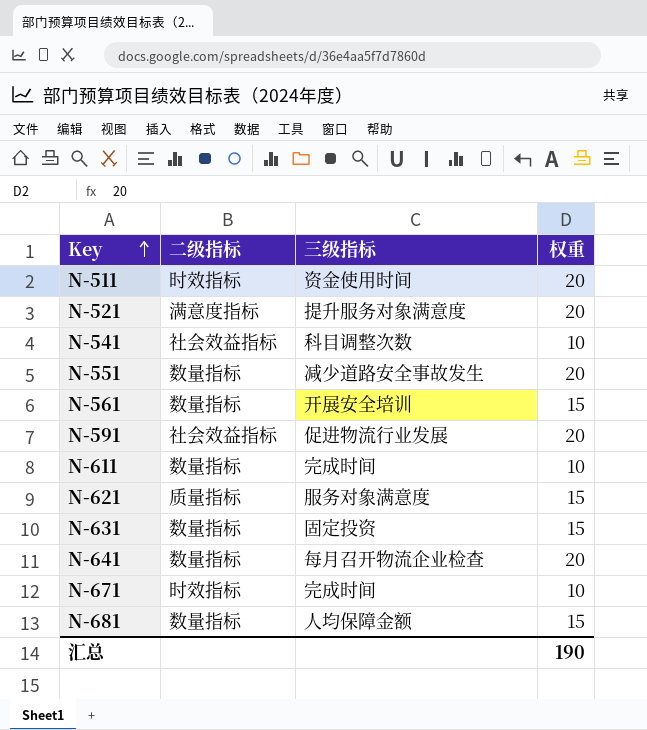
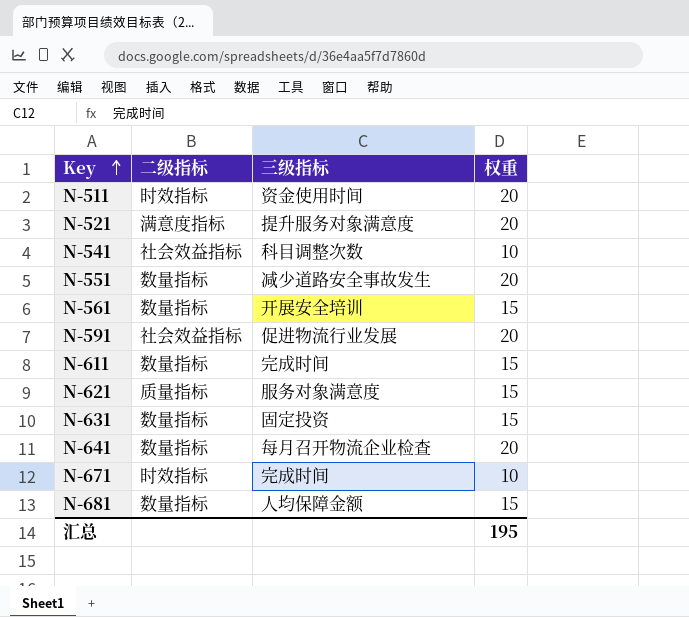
N-611 | 权重: 10 -> 15
汇总 | 权重: 190 -> 195

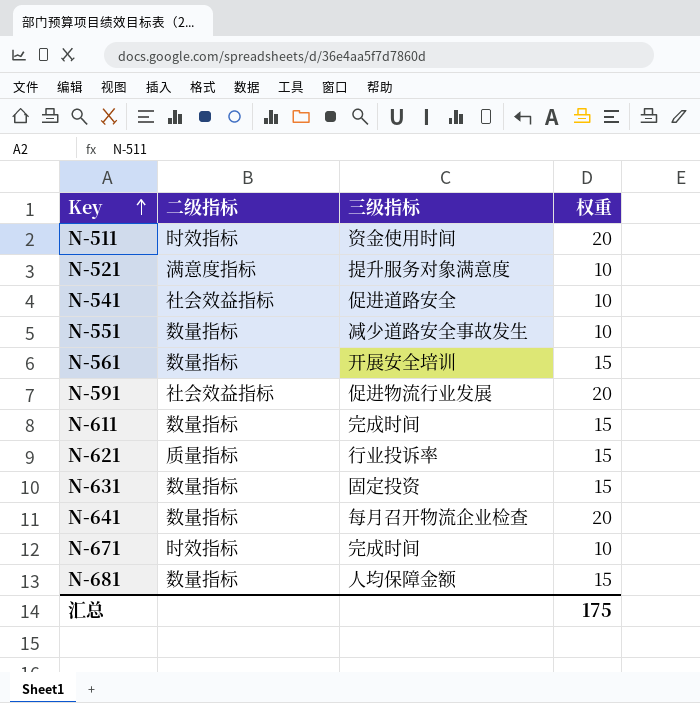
N-521 | 权重: 20 -> 10
N-541 | 三级指标: 科目调整次数 -> 促进道路安全
N-551 | 权重: 20 -> 10
N-621 | 三级指标: 服务对象满意度 -> 行业投诉率
汇总 | 权重: 195 -> 175

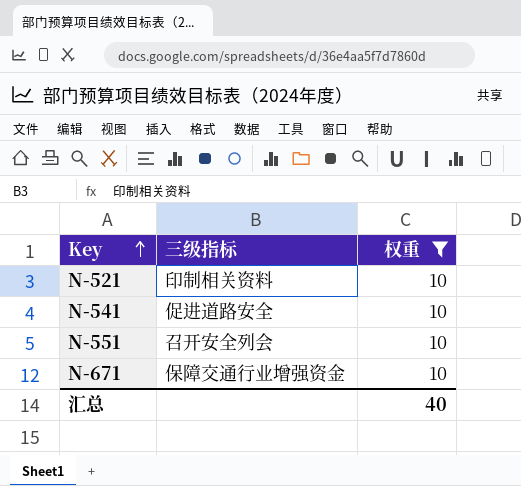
filter: none -> 权重 = 10
column 二级指标 | position: 2 -> none
N-521 | 三级指标: 提升服务对象满意度 -> 印制相关资料
N-551 | 三级指标: 减少道路安全事故发生 -> 召开安全列会
N-671 | 三级指标: 完成时间 -> 保障交通行业增强资金
汇总 | 权重: 175 -> 40

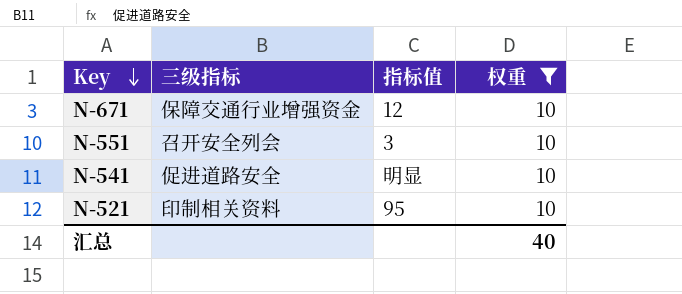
row order: Key ascending -> Key descending
column 指标值 | position: none -> 3

